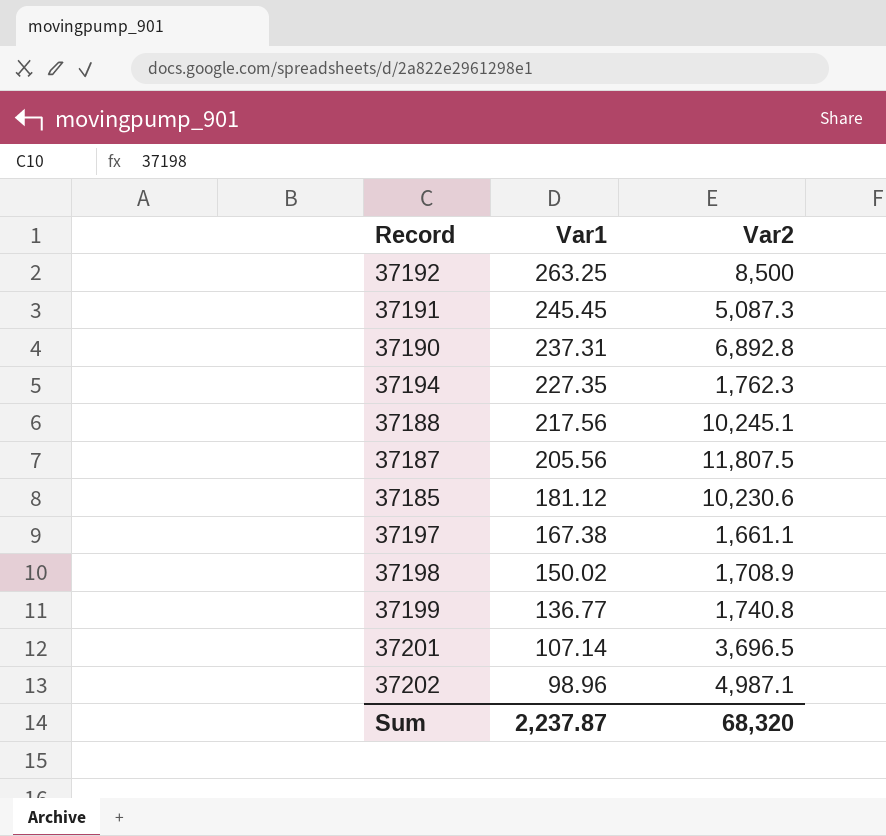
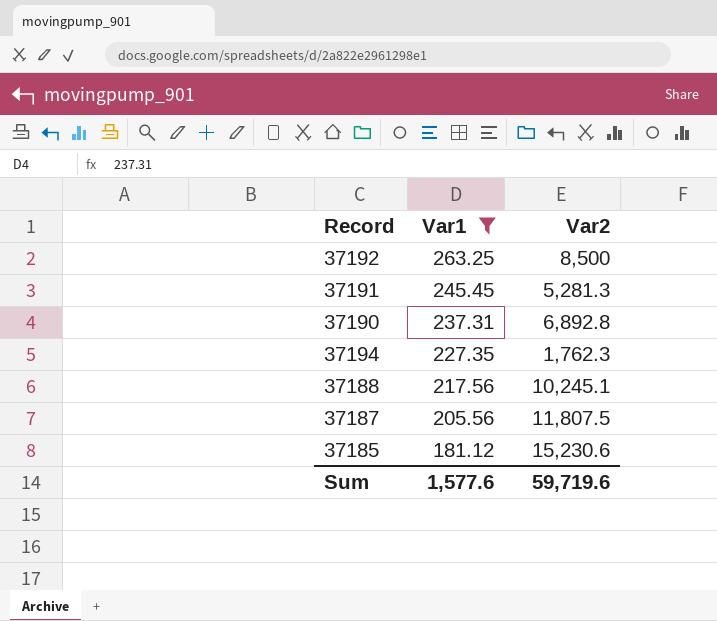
filter: none -> Var1 >= 181.12
37191 | Var2: 5,087.3 -> 5,281.3
37185 | Var2: 10,230.6 -> 15,230.6
Sum | Var1: 2,237.87 -> 1,577.6
Sum | Var2: 68,320 -> 59,719.6

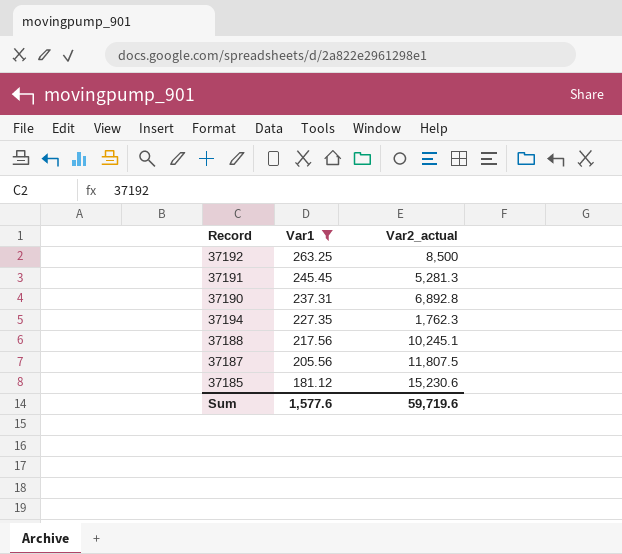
column name: Var2 -> Var2_actual

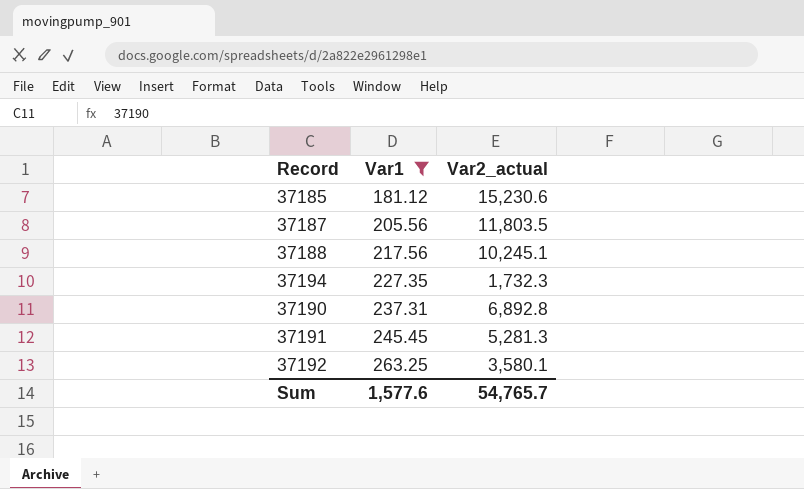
row order: Var1 descending -> Var1 ascending
37187 | Var2_actual: 11,807.5 -> 11,803.5
37194 | Var2_actual: 1,762.3 -> 1,732.3
37192 | Var2_actual: 8,500 -> 3,580.1
Sum | Var2_actual: 59,719.6 -> 54,765.7

